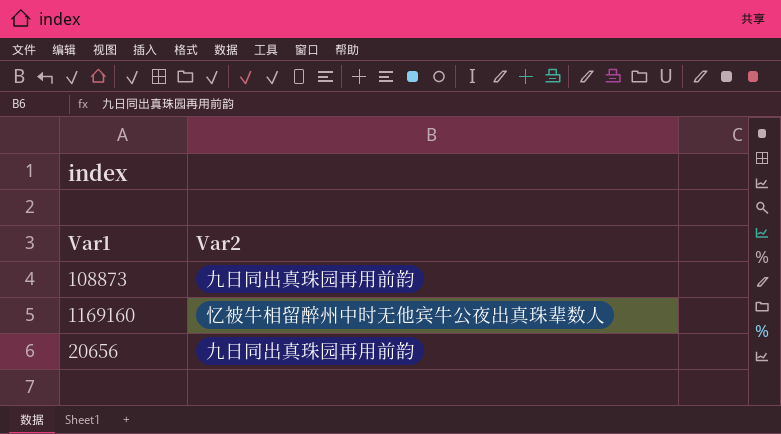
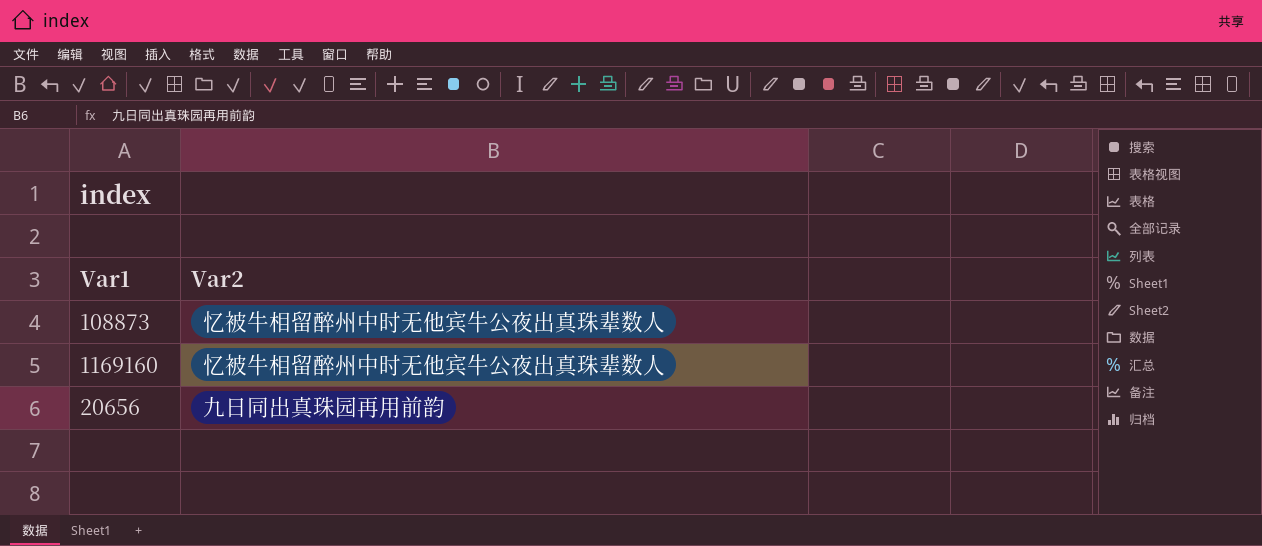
108873 | Var2: 九日同出真珠园再用前韵 -> 忆被牛相留醉州中时无他宾牛公夜出真珠辈数人

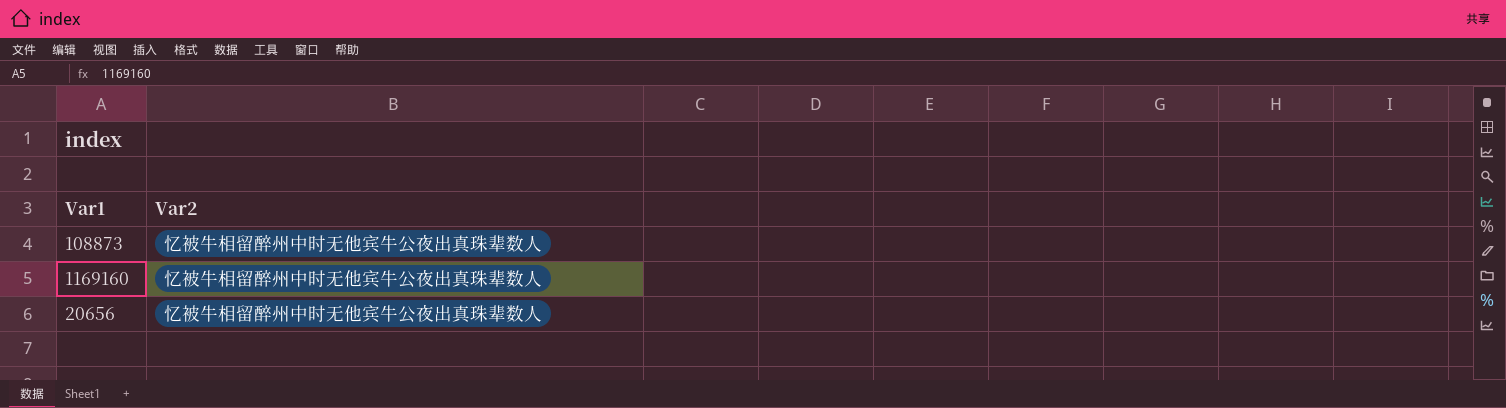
20656 | Var2: 九日同出真珠园再用前韵 -> 忆被牛相留醉州中时无他宾牛公夜出真珠辈数人

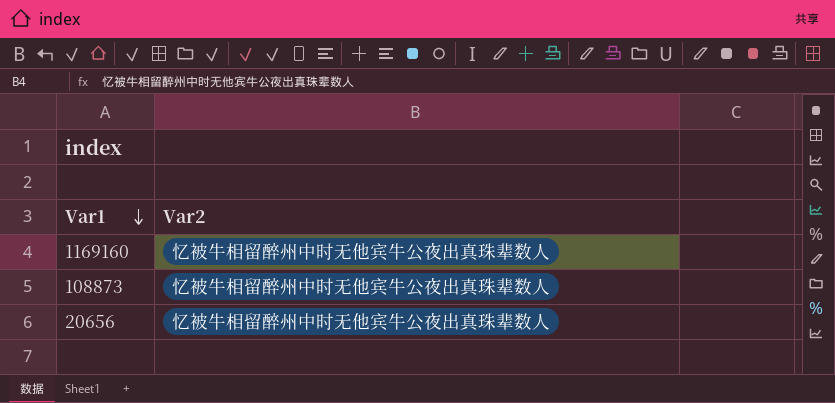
row order: none -> Var1 descending

